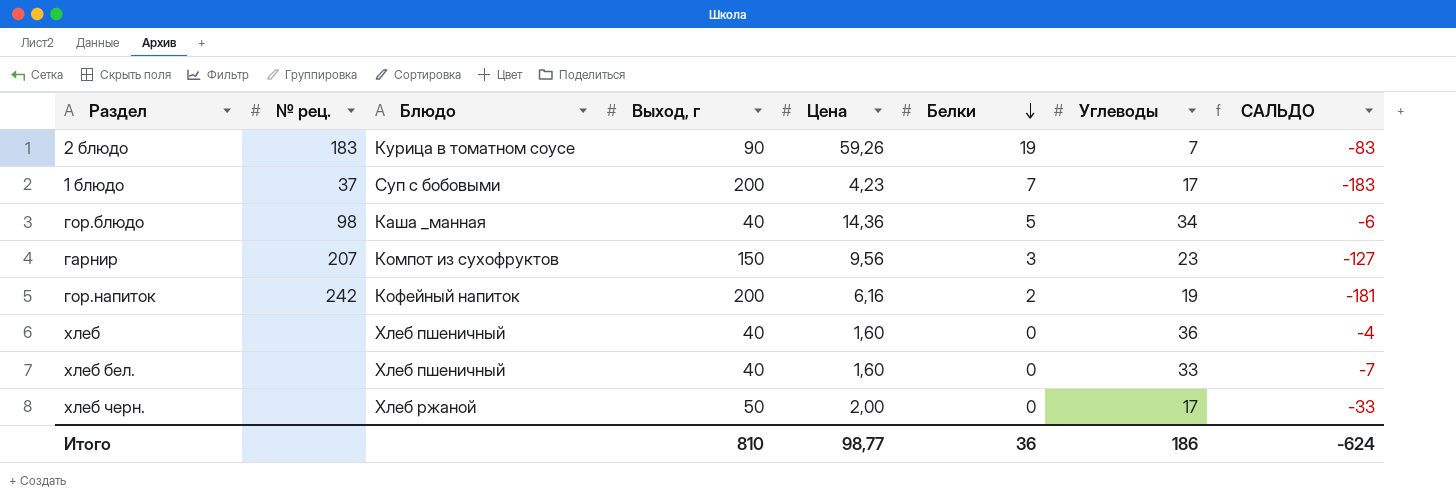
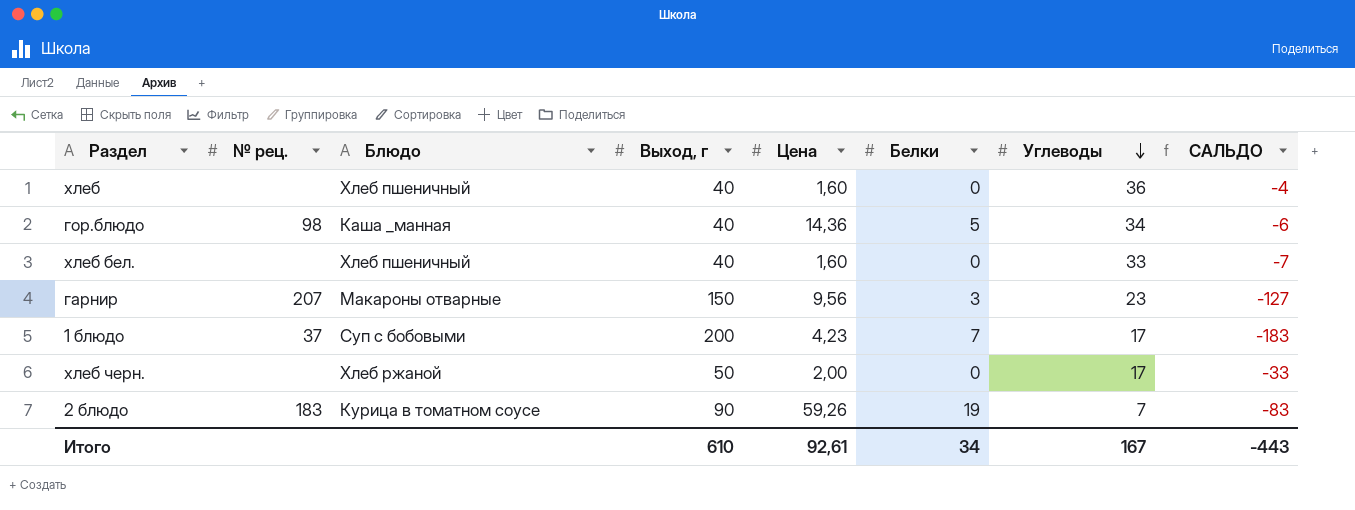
row order: Белки descending -> Углеводы descending
row гор.напиток: 242 | Кофейный напиток | 200 | 6,16 | 2 | 19 | -181 -> none
гарнир | Блюдо: Компот из сухофруктов -> Макароны отварные
Итого | Выход, г: 810 -> 610
Итого | Цена: 98,77 -> 92,61
Итого | Белки: 36 -> 34
Итого | Углеводы: 186 -> 167
Итого | САЛЬДО: -624 -> -443

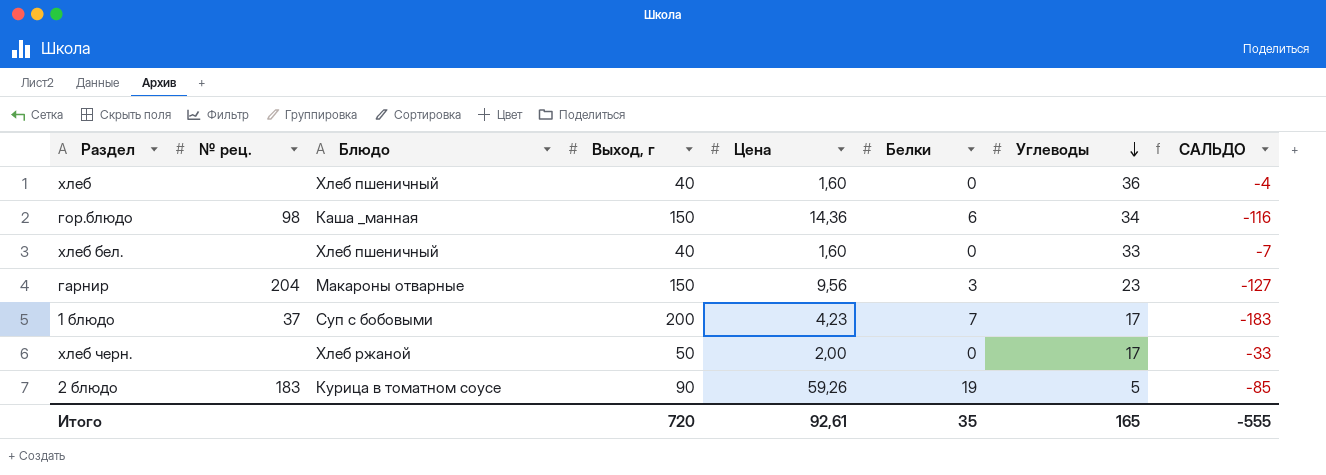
гор.блюдо | Выход, г: 40 -> 150
гор.блюдо | Белки: 5 -> 6
гор.блюдо | САЛЬДО: -6 -> -116
гарнир | № рец.: 207 -> 204
2 блюдо | Углеводы: 7 -> 5
2 блюдо | САЛЬДО: -83 -> -85
Итого | Выход, г: 610 -> 720
Итого | Белки: 34 -> 35
Итого | Углеводы: 167 -> 165
Итого | САЛЬДО: -443 -> -555

